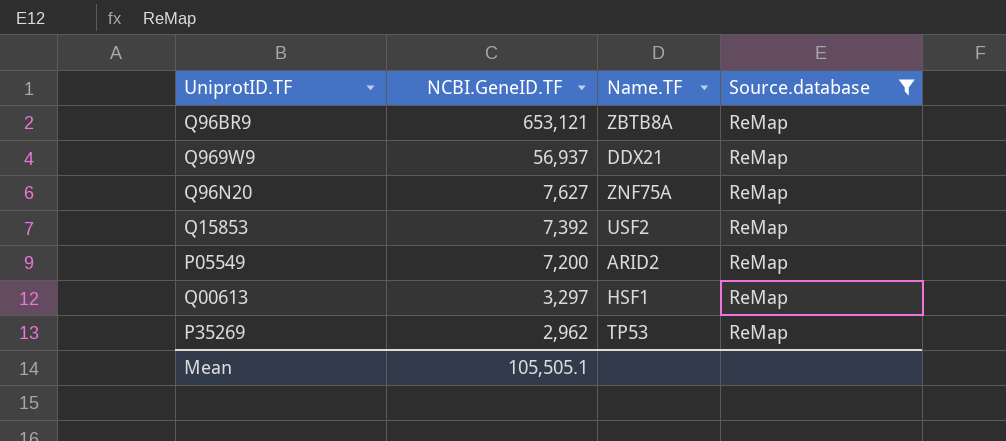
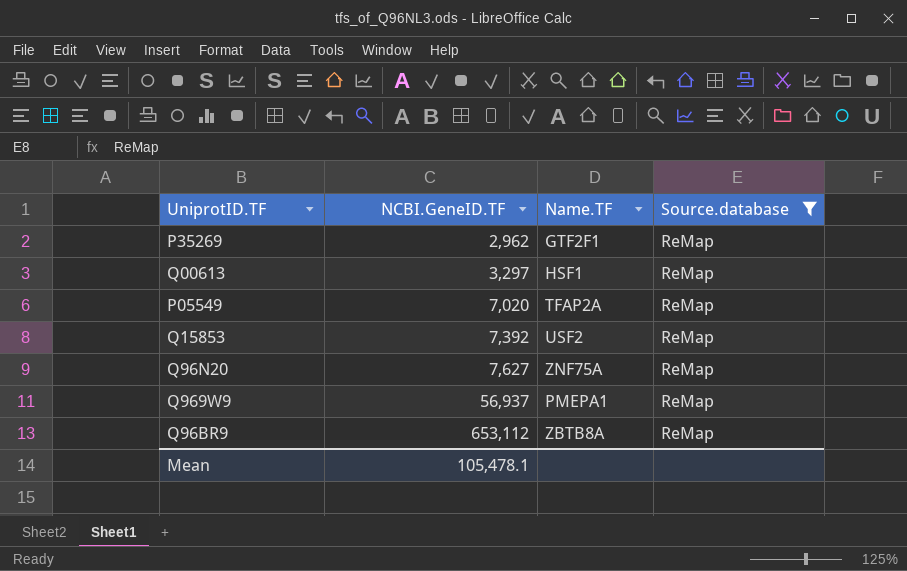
row order: NCBI.GeneID.TF descending -> NCBI.GeneID.TF ascending
P35269 | Name.TF: TP53 -> GTF2F1
P05549 | NCBI.GeneID.TF: 7,200 -> 7,020
P05549 | Name.TF: ARID2 -> TFAP2A
Q969W9 | Name.TF: DDX21 -> PMEPA1
Q96BR9 | NCBI.GeneID.TF: 653,121 -> 653,112
Mean | NCBI.GeneID.TF: 105,505.1 -> 105,478.1

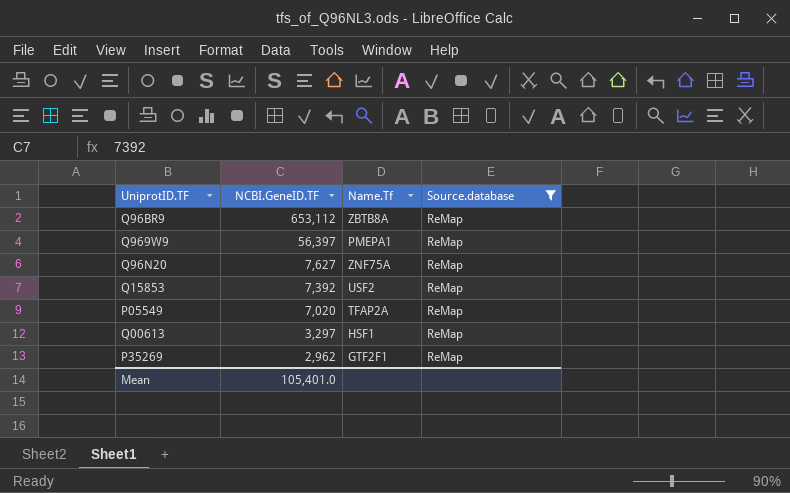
row order: NCBI.GeneID.TF ascending -> NCBI.GeneID.TF descending
column name: Name.TF -> Name.Tf
Q969W9 | NCBI.GeneID.TF: 56,937 -> 56,397
Mean | NCBI.GeneID.TF: 105,478.1 -> 105,401.0

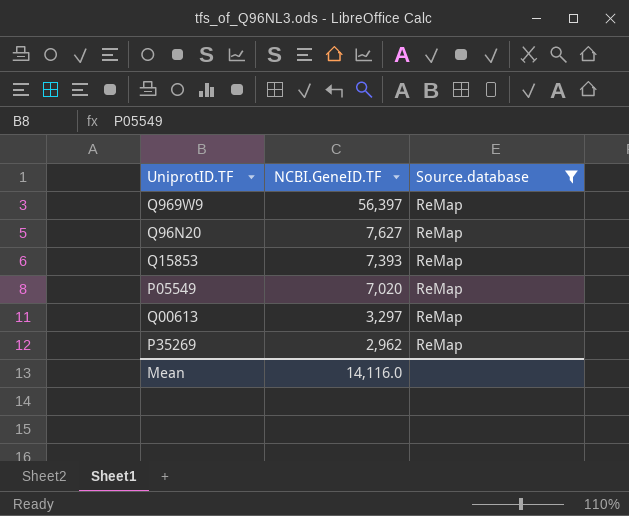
column Name.Tf | position: 3 -> none
row Q96BR9: 653,112 | ZBTB8A | ReMap -> none
Q15853 | NCBI.GeneID.TF: 7,392 -> 7,393
Mean | NCBI.GeneID.TF: 105,401.0 -> 14,116.0

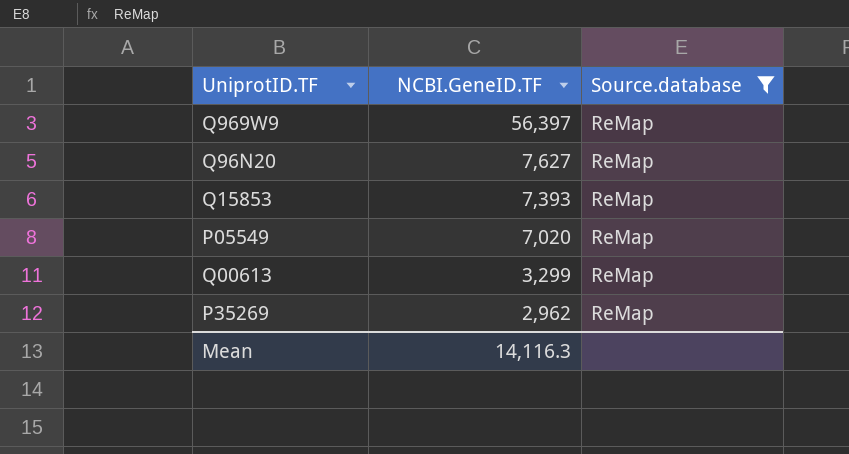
Q00613 | NCBI.GeneID.TF: 3,297 -> 3,299
Mean | NCBI.GeneID.TF: 14,116.0 -> 14,116.3

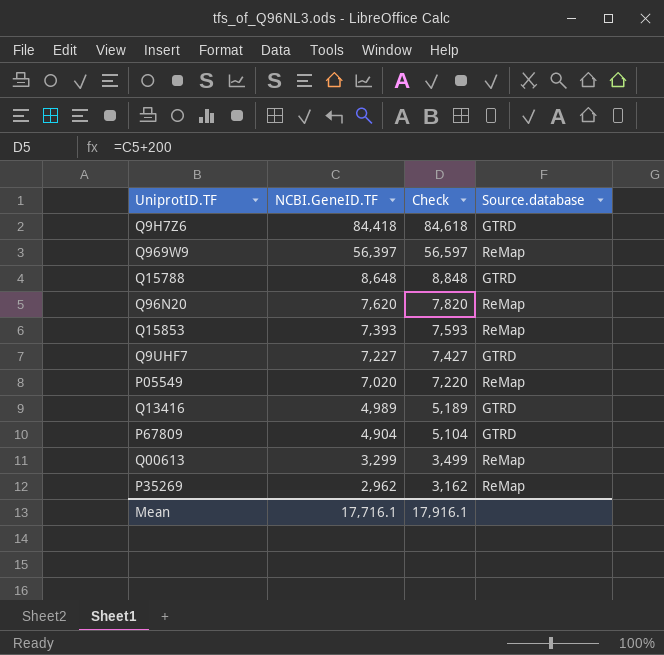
filter: Source.database = ReMap -> none
column Check | formula: none -> [NCBI.GeneID.TF] + 200
Q96N20 | NCBI.GeneID.TF: 7,627 -> 7,620
Mean | NCBI.GeneID.TF: 14,116.3 -> 17,716.1

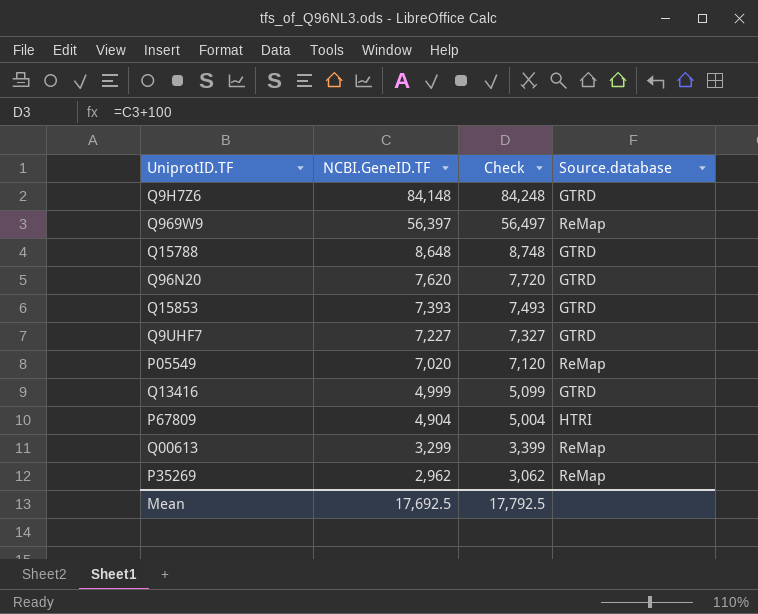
column Check | formula: [NCBI.GeneID.TF] + 200 -> [NCBI.GeneID.TF] + 100
Q9H7Z6 | NCBI.GeneID.TF: 84,418 -> 84,148
Q96N20 | Source.database: ReMap -> GTRD
Q15853 | Source.database: ReMap -> GTRD
Q13416 | NCBI.GeneID.TF: 4,989 -> 4,999
P67809 | Source.database: GTRD -> HTRI
Mean | NCBI.GeneID.TF: 17,716.1 -> 17,692.5
Mean | Check: 17,916.1 -> 17,792.5

